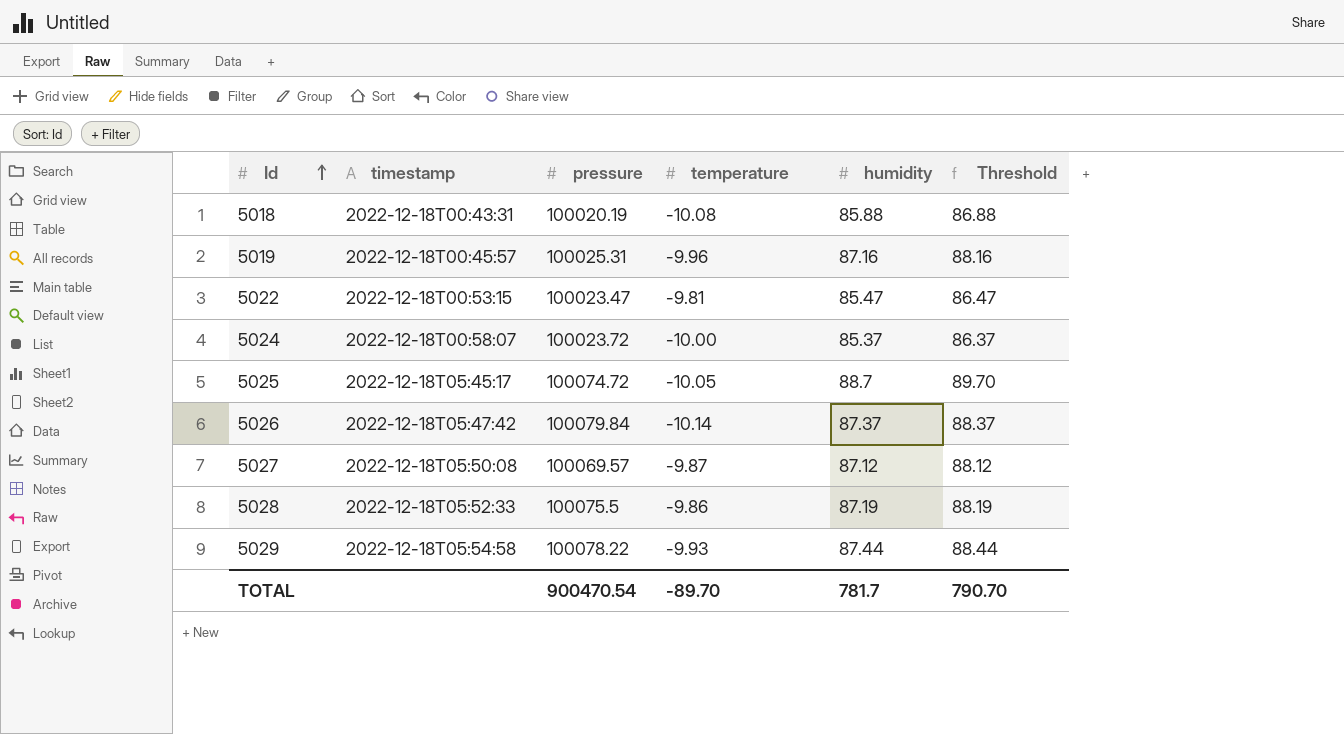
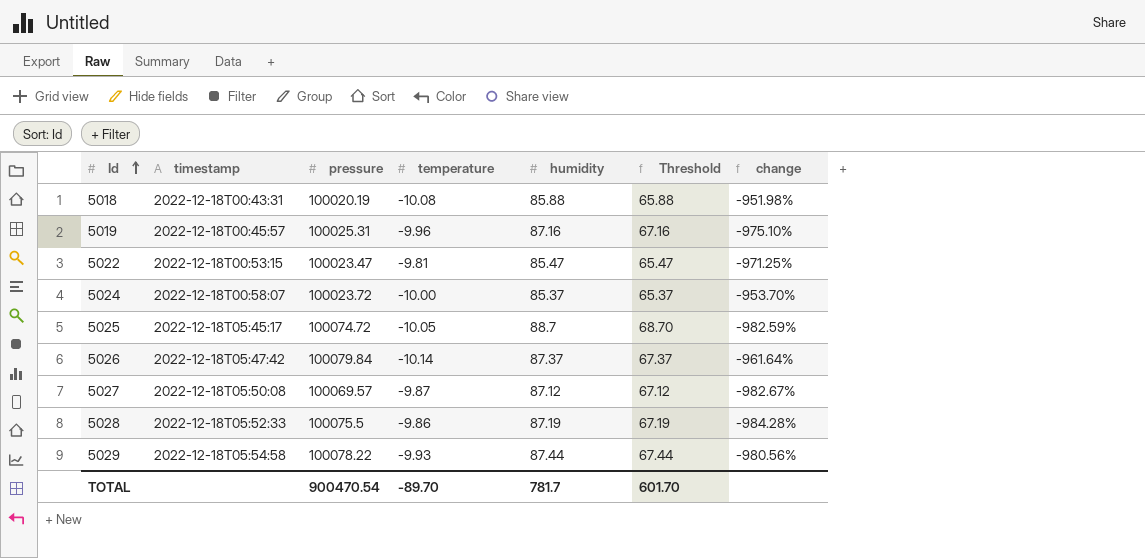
column Threshold | formula: [humidity] + 1 -> [humidity] - 20
column change | formula: none -> ([humidity] - [temperature]) / [temperature]
TOTAL | Threshold: 790.70 -> 601.70

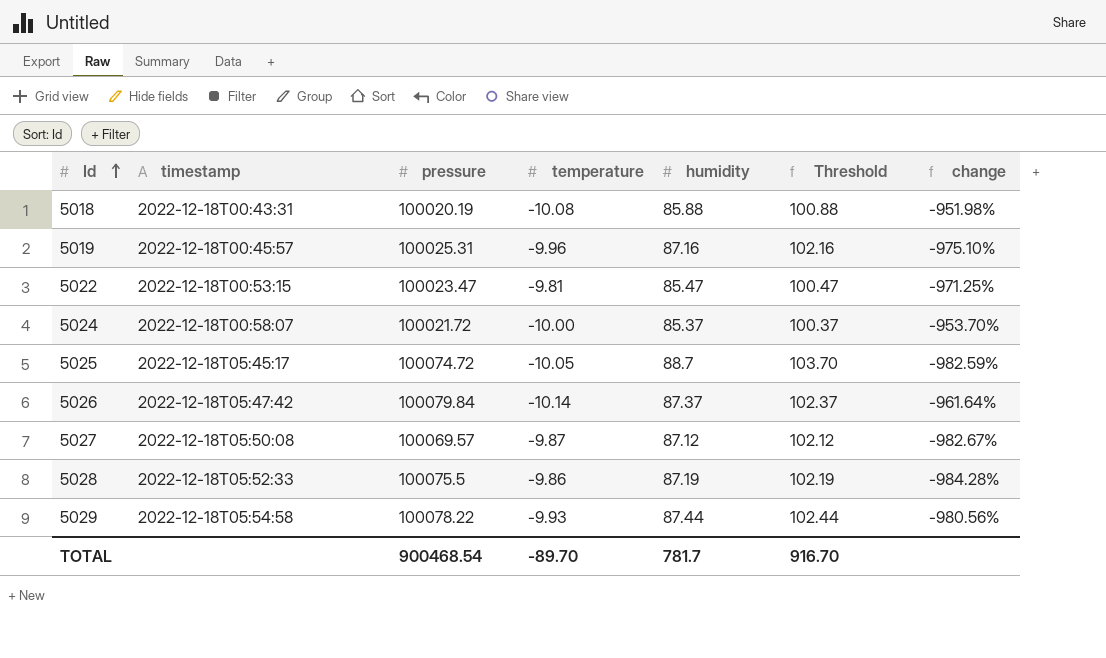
column Threshold | formula: [humidity] - 20 -> [humidity] + 15
5024 | pressure: 100023.72 -> 100021.72
TOTAL | pressure: 900470.54 -> 900468.54
TOTAL | Threshold: 601.70 -> 916.70

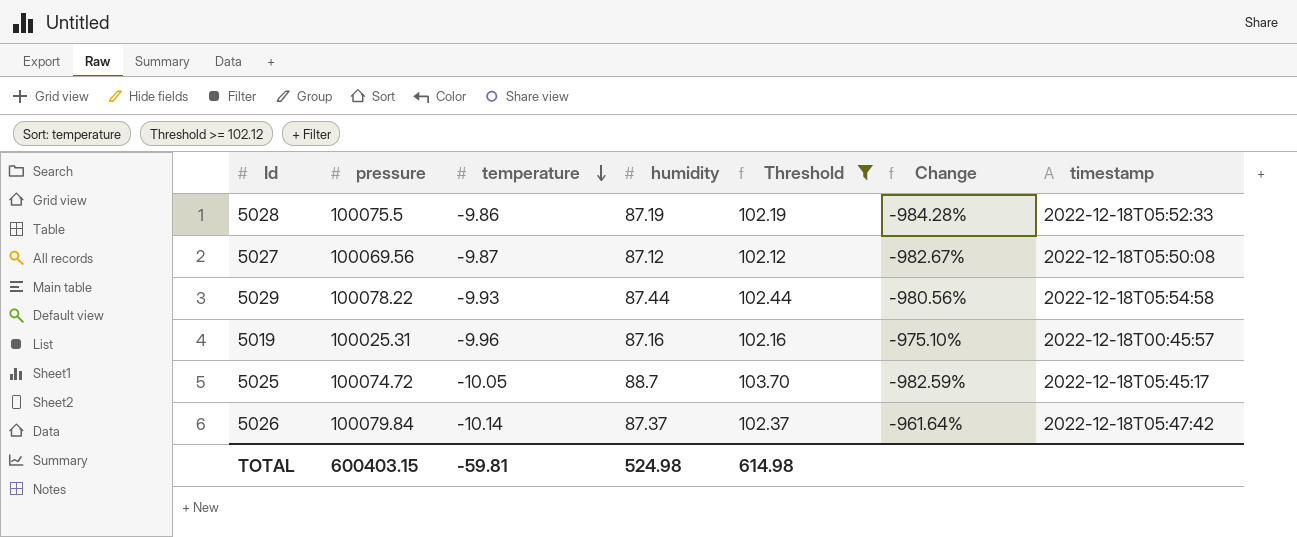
filter: none -> Threshold >= 102.12
row order: Id ascending -> temperature descending
column name: change -> Change
column timestamp | position: 2 -> 7
5027 | pressure: 100069.57 -> 100069.56
TOTAL | pressure: 900468.54 -> 600403.15
TOTAL | temperature: -89.70 -> -59.81
TOTAL | humidity: 781.7 -> 524.98
TOTAL | Threshold: 916.70 -> 614.98

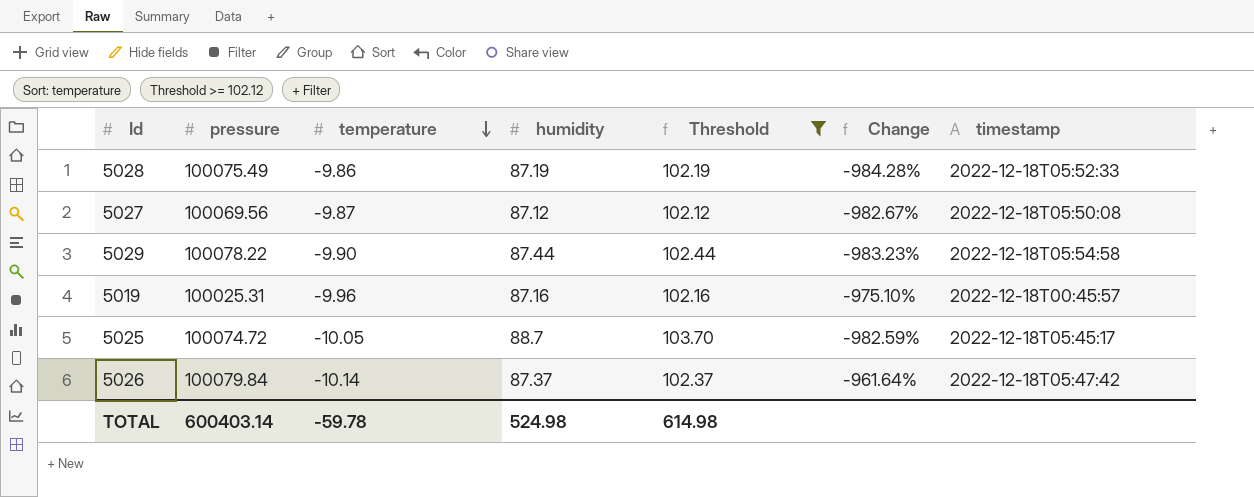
5028 | pressure: 100075.5 -> 100075.49
5029 | temperature: -9.93 -> -9.90
5029 | Change: -980.56% -> -983.23%
TOTAL | pressure: 600403.15 -> 600403.14
TOTAL | temperature: -59.81 -> -59.78

